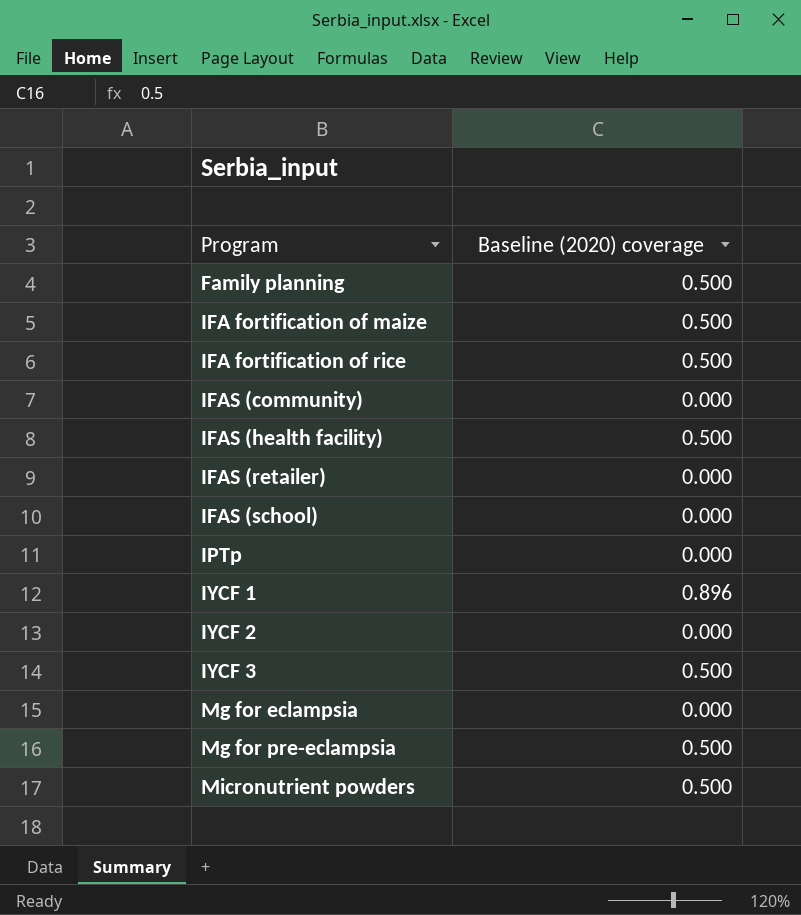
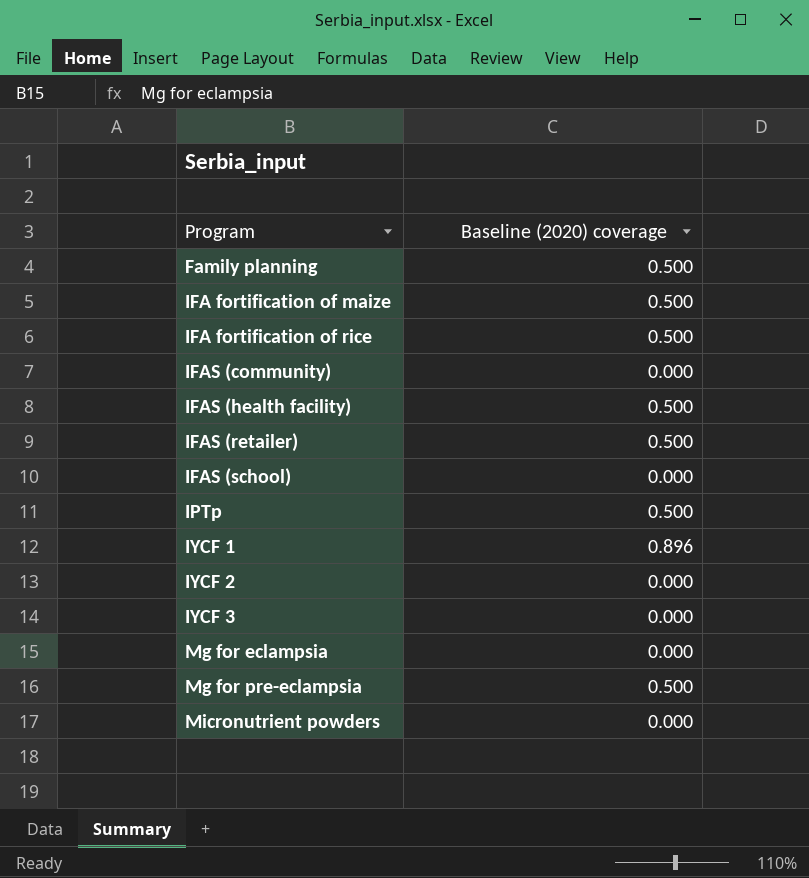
IFAS (retailer) | Baseline (2020) coverage: 0.000 -> 0.500
IPTp | Baseline (2020) coverage: 0.000 -> 0.500
IYCF 3 | Baseline (2020) coverage: 0.500 -> 0.000
Micronutrient powders | Baseline (2020) coverage: 0.500 -> 0.000

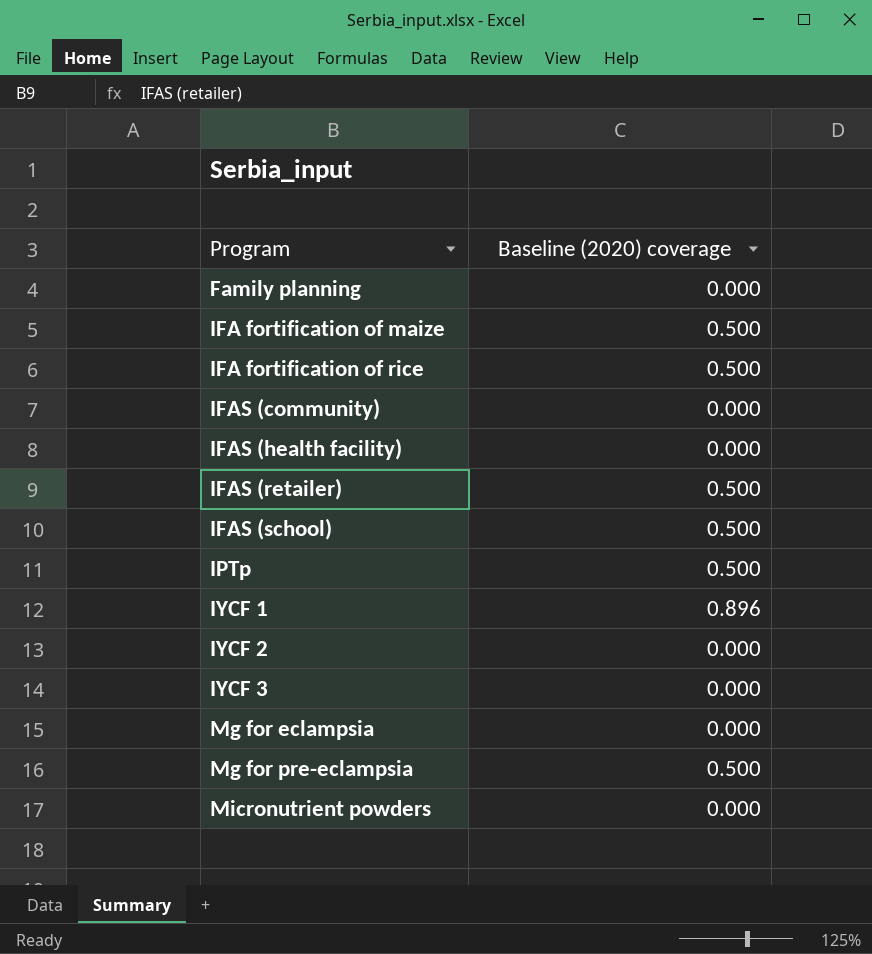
Family planning | Baseline (2020) coverage: 0.500 -> 0.000
IFAS (health facility) | Baseline (2020) coverage: 0.500 -> 0.000
IFAS (school) | Baseline (2020) coverage: 0.000 -> 0.500

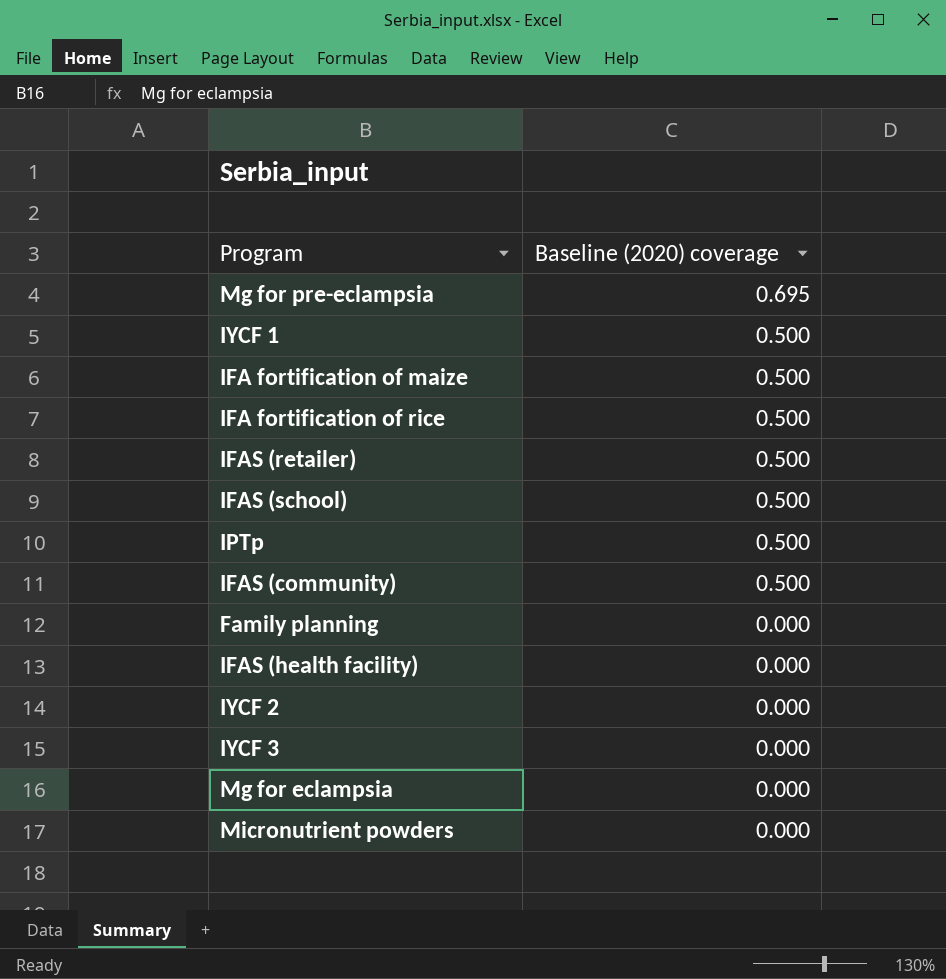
row order: Program ascending -> Baseline (2020) coverage descending
Mg for pre-eclampsia | Baseline (2020) coverage: 0.500 -> 0.695
IYCF 1 | Baseline (2020) coverage: 0.896 -> 0.500
IFAS (community) | Baseline (2020) coverage: 0.000 -> 0.500

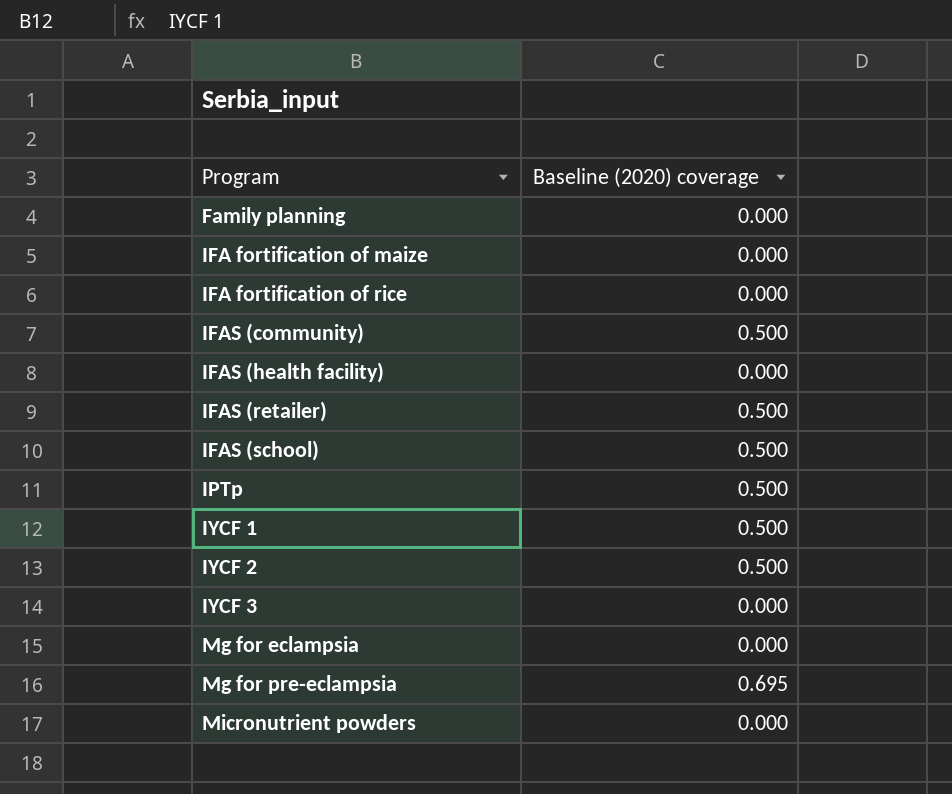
row order: Baseline (2020) coverage descending -> Program ascending
IFA fortification of maize | Baseline (2020) coverage: 0.500 -> 0.000
IFA fortification of rice | Baseline (2020) coverage: 0.500 -> 0.000
IYCF 2 | Baseline (2020) coverage: 0.000 -> 0.500

